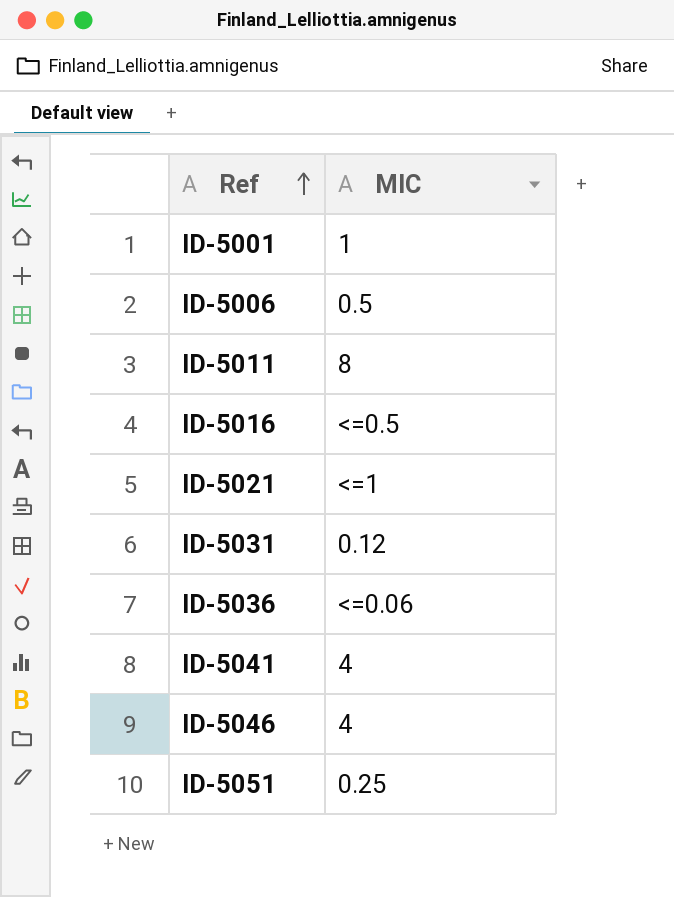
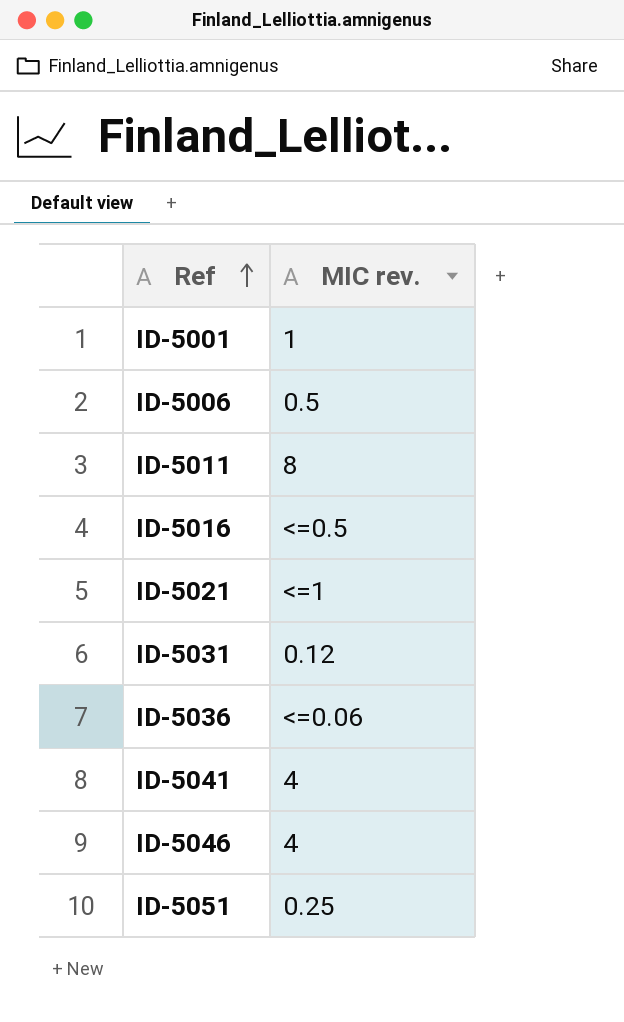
column name: MIC -> MIC rev.

